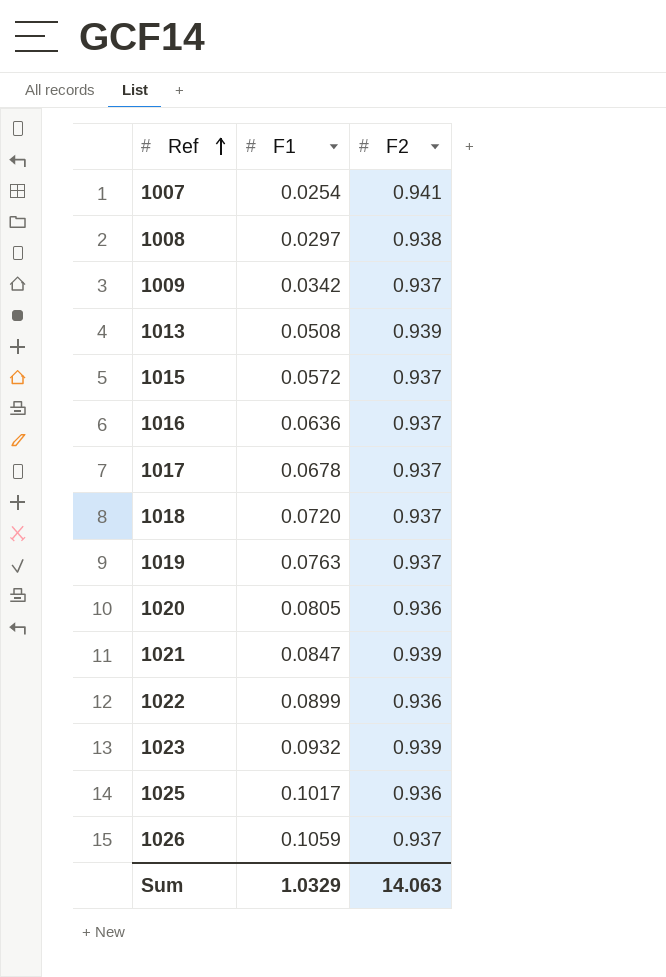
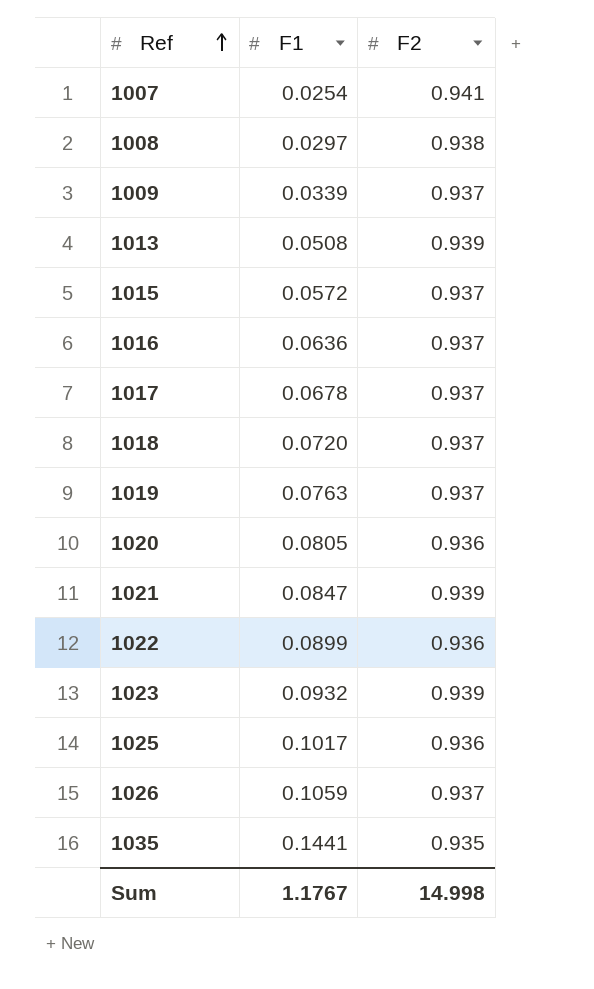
1009 | F1: 0.0342 -> 0.0339
row 1035: none -> 0.1441 | 0.935
Sum | F1: 1.0329 -> 1.1767
Sum | F2: 14.063 -> 14.998

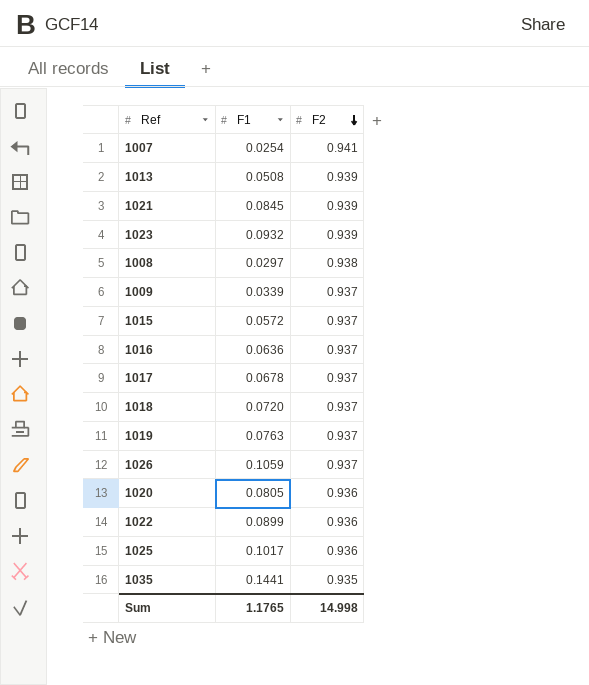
row order: Ref ascending -> F2 descending
1021 | F1: 0.0847 -> 0.0845
Sum | F1: 1.1767 -> 1.1765

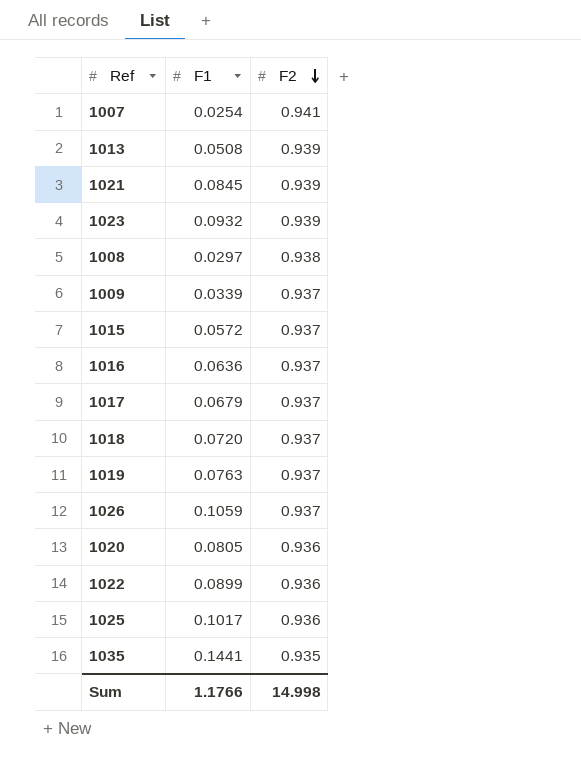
1017 | F1: 0.0678 -> 0.0679
Sum | F1: 1.1765 -> 1.1766

